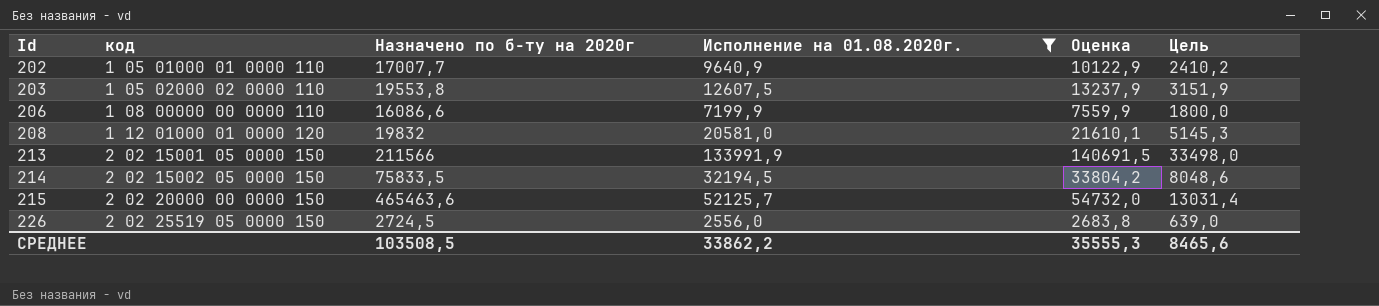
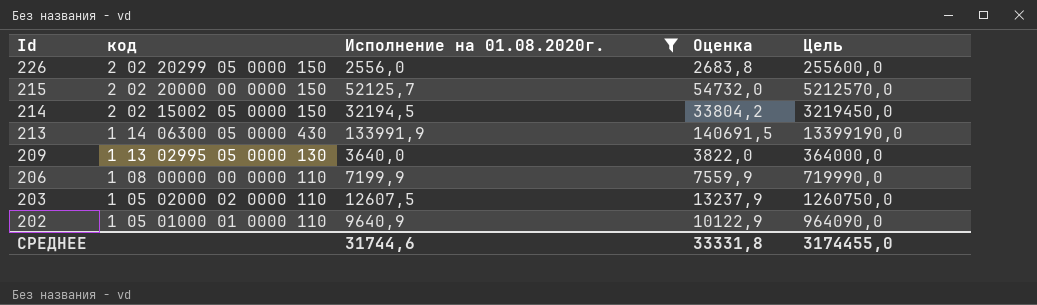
row order: Id ascending -> Id descending
column Назначено по б-ту на 2020г | position: 3 -> none
column Цель | formula: [Исполнение на 01.08.2020г.] * 0,25 -> [Исполнение на 01.08.2020г.] * 100
row 208: 1 12 01000 01 0000 120 | 19832 | 20581,0 | 21610,1 | 5145,3 -> none
226 | код: 2 02 25519 05 0000 150 -> 2 02 20299 05 0000 150
213 | код: 2 02 15001 05 0000 150 -> 1 14 06300 05 0000 430
row 209: none -> 1 13 02995 05 0000 130 | 3640,0 | 3822,0 | 364000,0
СРЕДНЕЕ | Исполнение на 01.08.2020г.: 33862,2 -> 31744,6
СРЕДНЕЕ | Оценка: 35555,3 -> 33331,8
СРЕДНЕЕ | Цель: 8465,6 -> 3174455,0

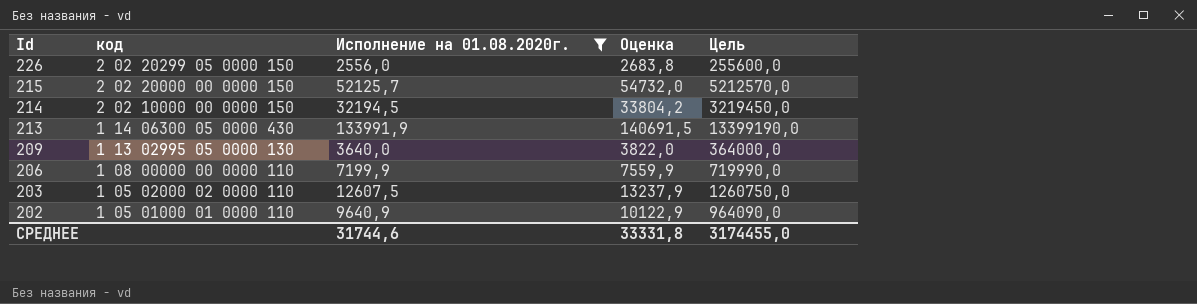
214 | код: 2 02 15002 05 0000 150 -> 2 02 10000 00 0000 150

